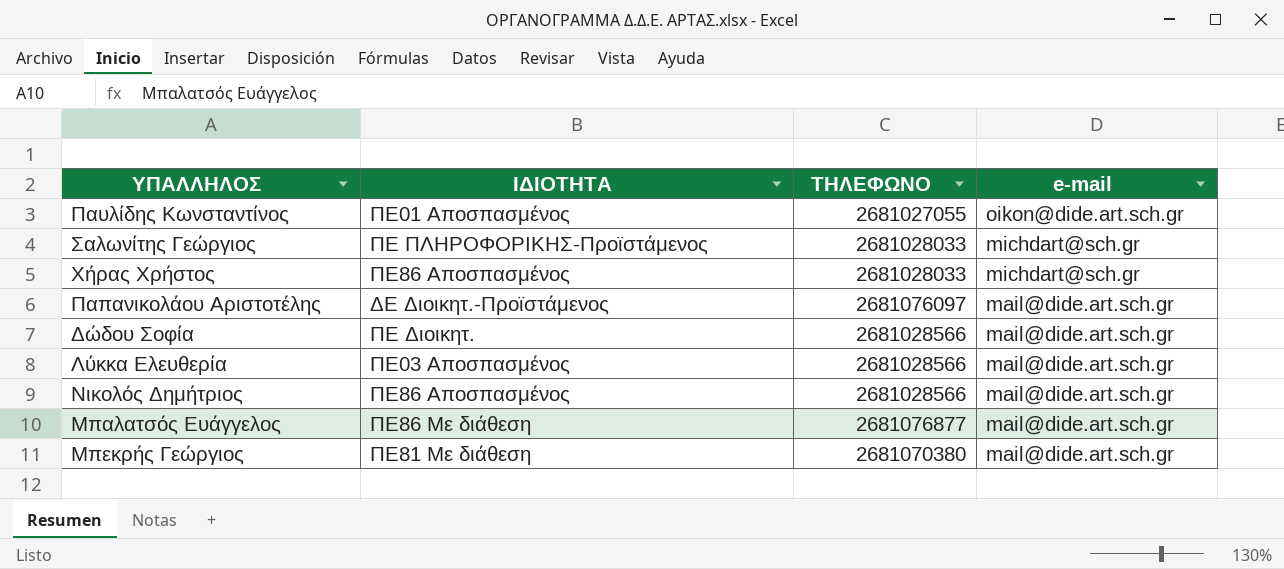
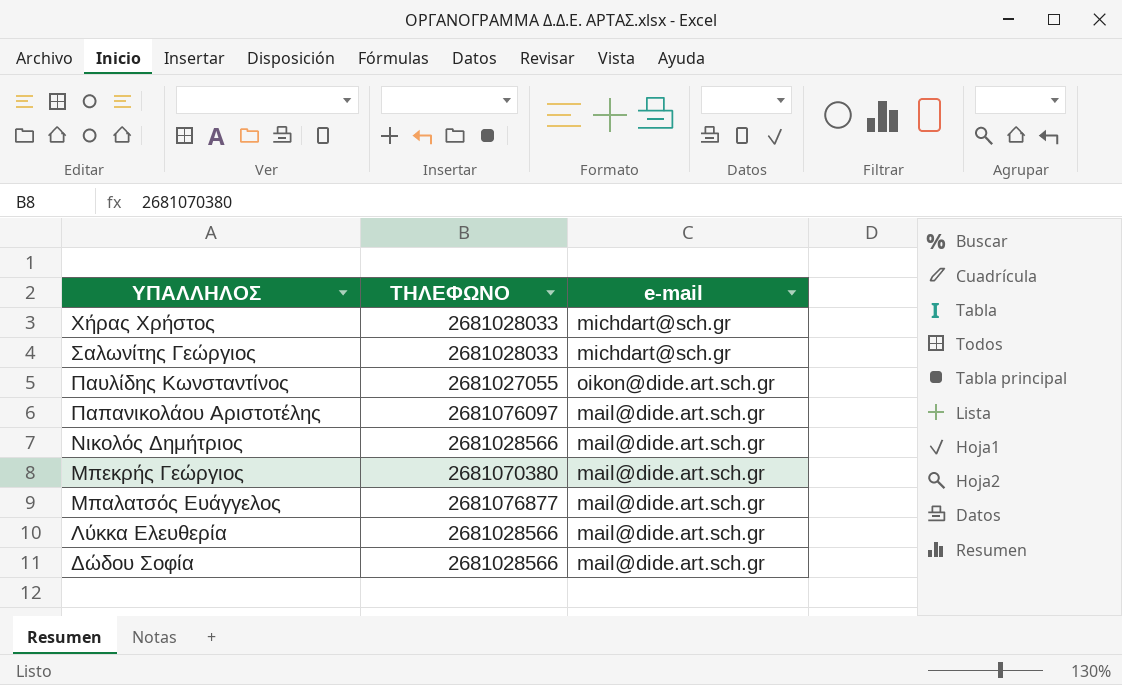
row order: e-mail descending -> ΥΠΑΛΛΗΛΟΣ descending
column ΙΔΙΟΤΗΤΑ | position: 2 -> none

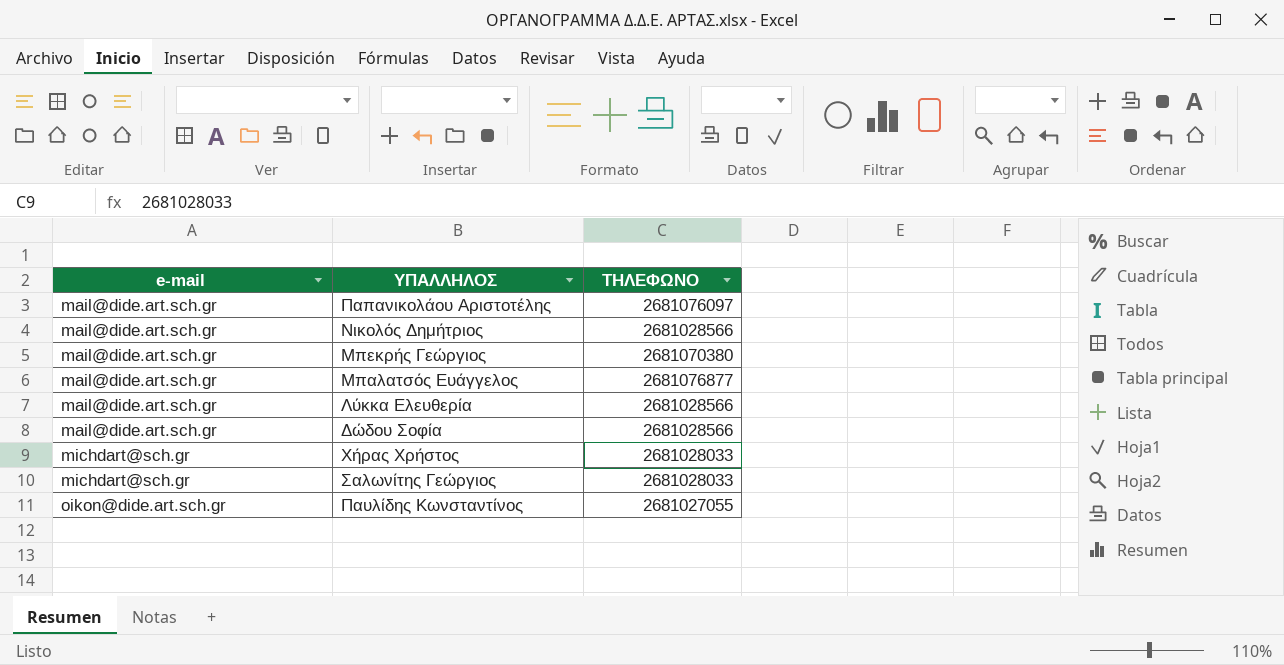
row order: ΥΠΑΛΛΗΛΟΣ descending -> e-mail ascending
column e-mail | position: 3 -> 1

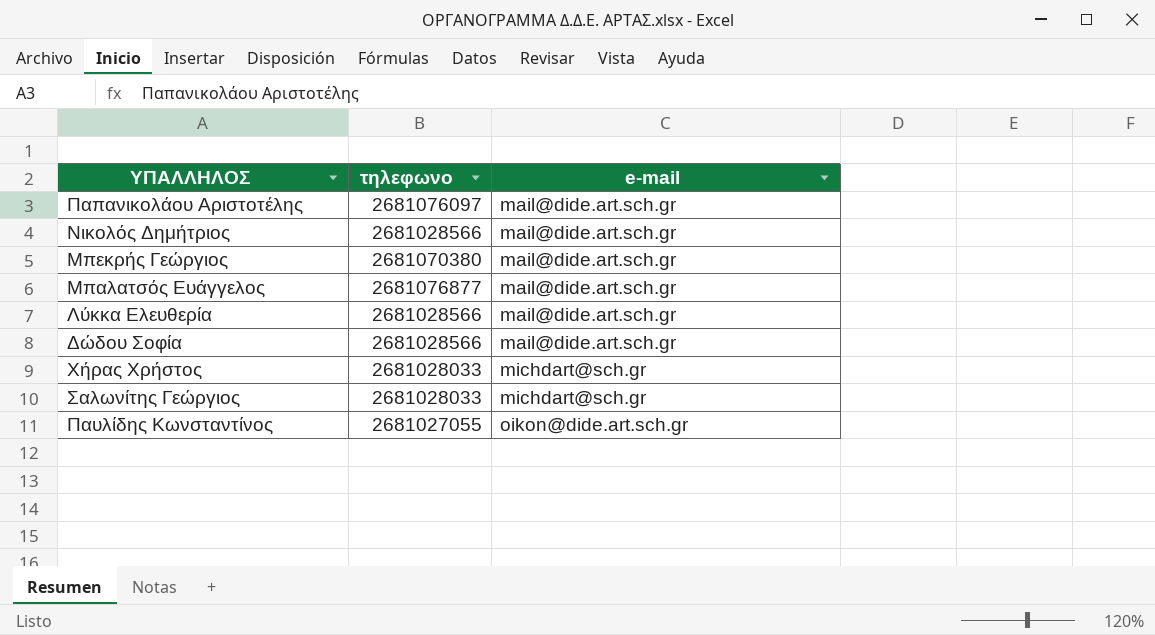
column name: ΤΗΛΕΦΩΝΟ -> τηλεφωνο
column e-mail | position: 1 -> 3

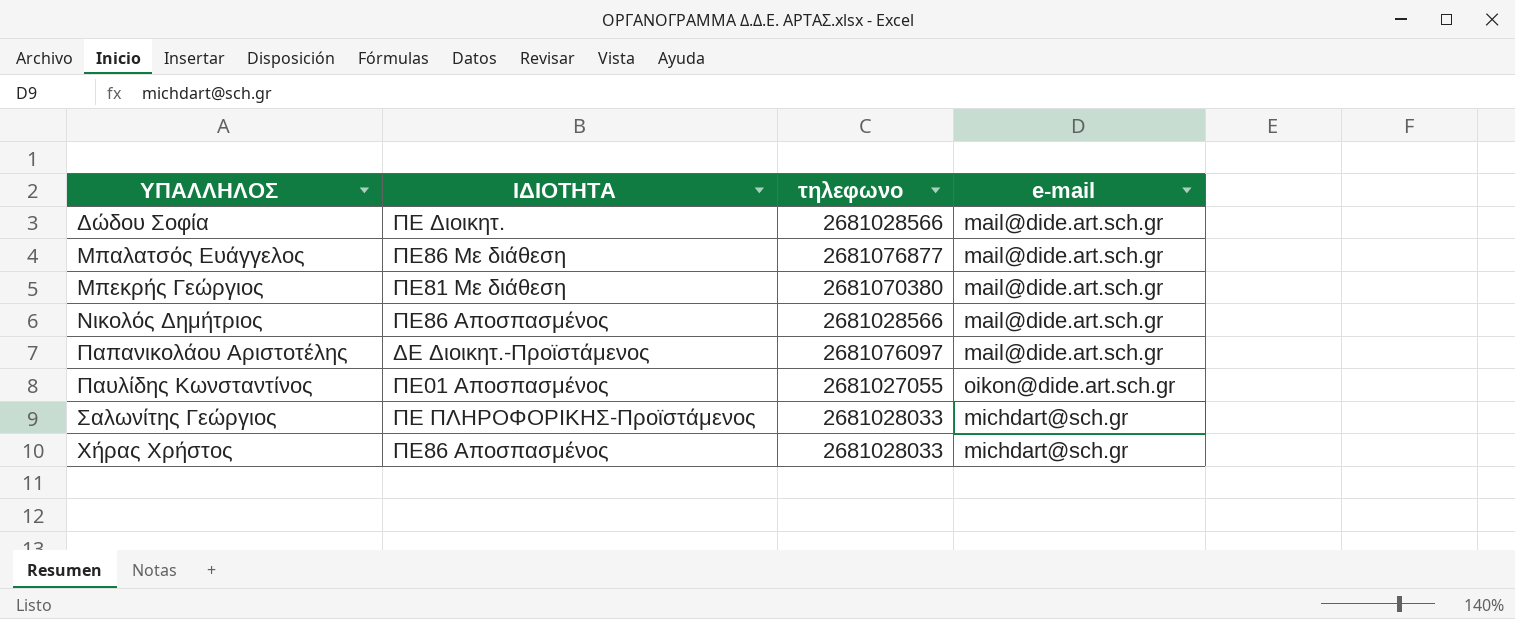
row order: e-mail ascending -> ΥΠΑΛΛΗΛΟΣ ascending
column ΙΔΙΟΤΗΤΑ | position: none -> 2
row Λύκκα Ελευθερία: 2681028566 | mail@dide.art.sch.gr -> none

